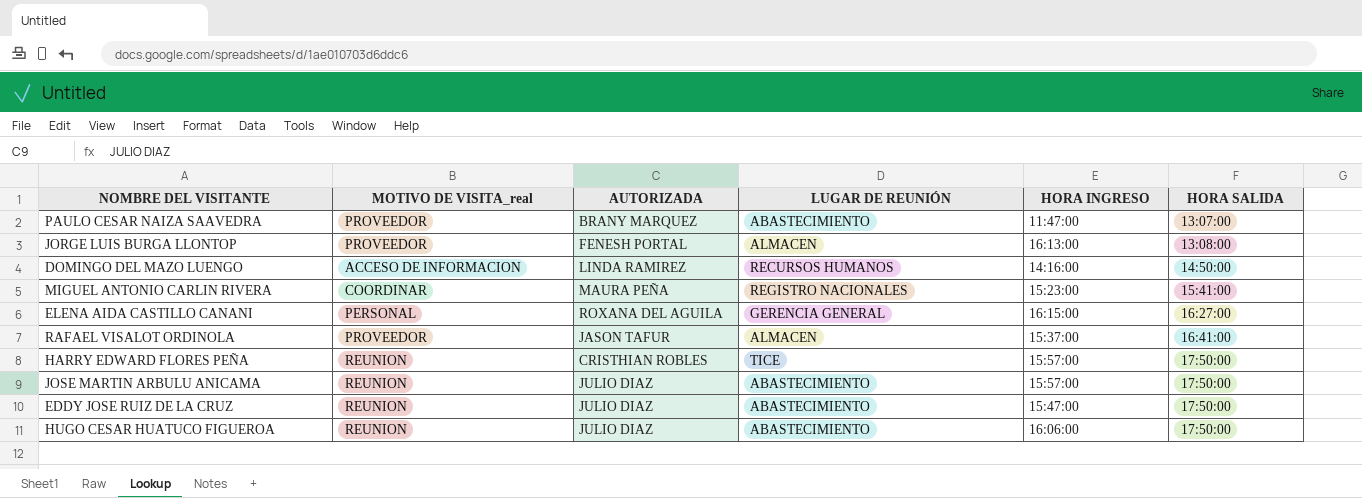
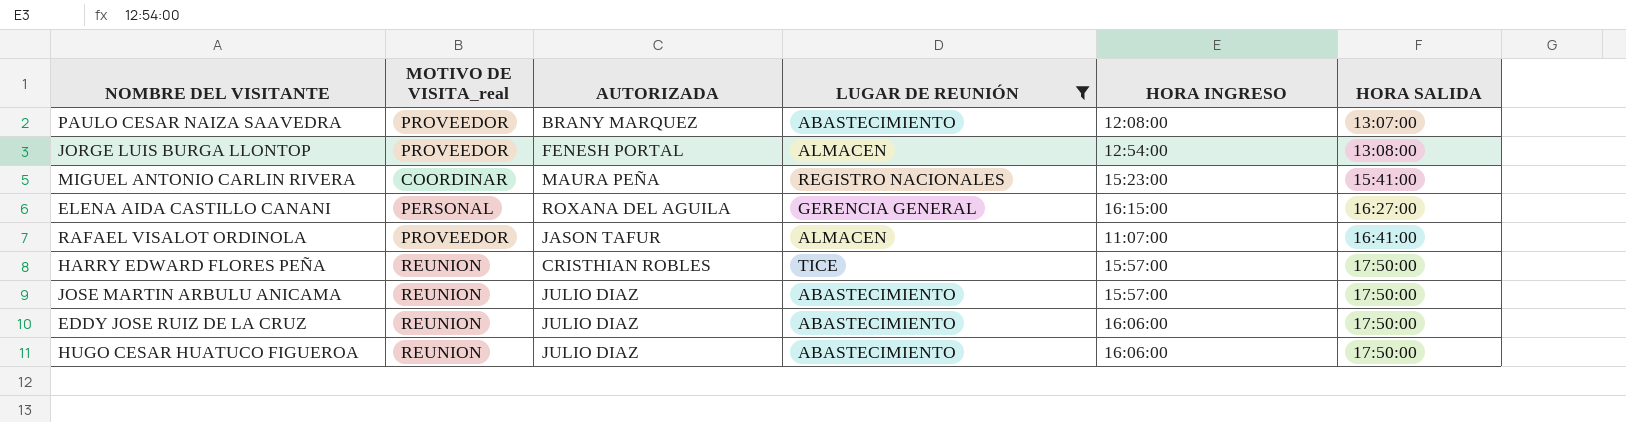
filter: none -> LUGAR DE REUNIÓN != RECURSOS HUMANOS
PAULO CESAR NAIZA SAAVEDRA | HORA INGRESO: 11:47:00 -> 12:08:00
JORGE LUIS BURGA LLONTOP | HORA INGRESO: 16:13:00 -> 12:54:00
RAFAEL VISALOT ORDINOLA | HORA INGRESO: 15:37:00 -> 11:07:00
EDDY JOSE RUIZ DE LA CRUZ | HORA INGRESO: 15:47:00 -> 16:06:00

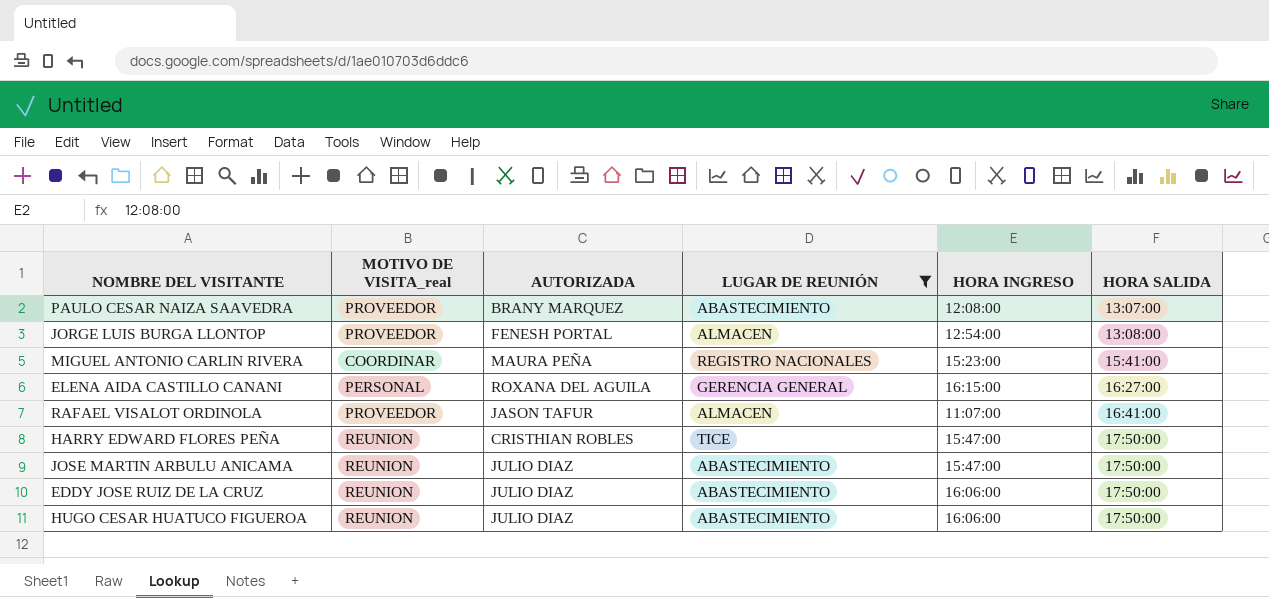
HARRY EDWARD FLORES PEÑA | HORA INGRESO: 15:57:00 -> 15:47:00
JOSE MARTIN ARBULU ANICAMA | HORA INGRESO: 15:57:00 -> 15:47:00

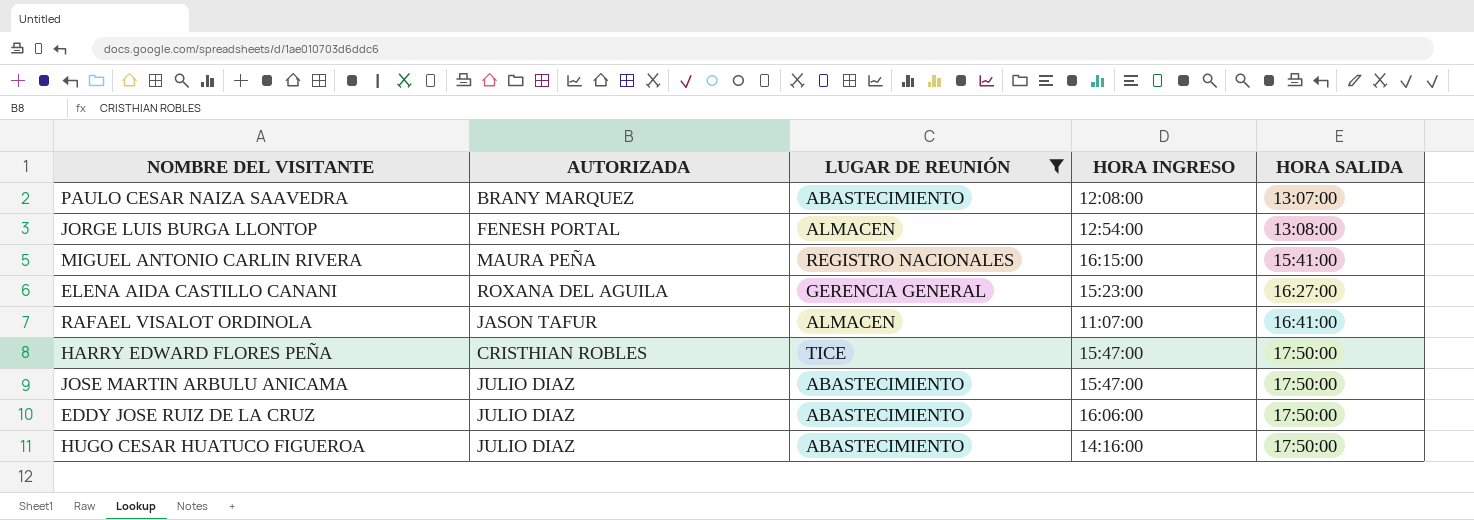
column MOTIVO DE VISITA_real | position: 2 -> none
MIGUEL ANTONIO CARLIN RIVERA | HORA INGRESO: 15:23:00 -> 16:15:00
ELENA AIDA CASTILLO CANANI | HORA INGRESO: 16:15:00 -> 15:23:00
HUGO CESAR HUATUCO FIGUEROA | HORA INGRESO: 16:06:00 -> 14:16:00

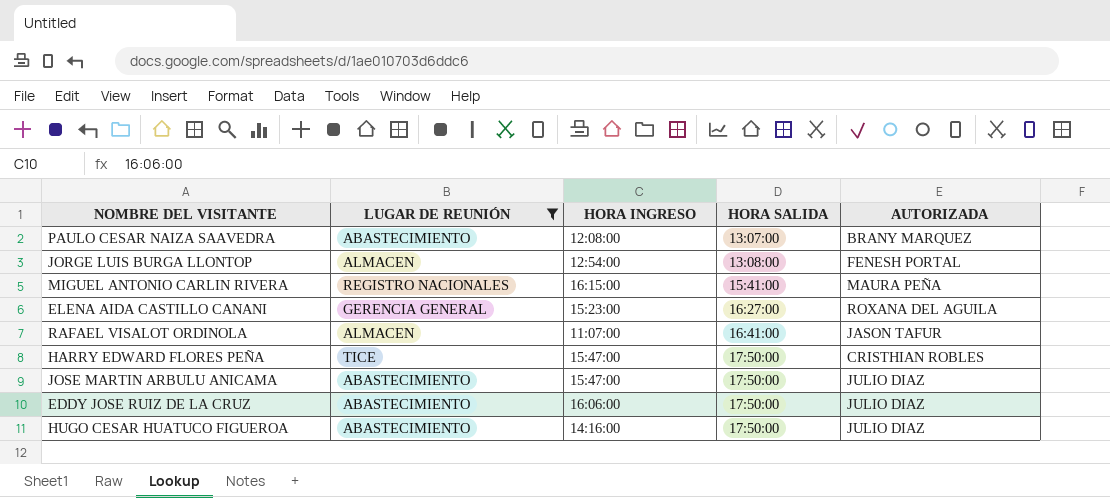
column AUTORIZADA | position: 2 -> 5

